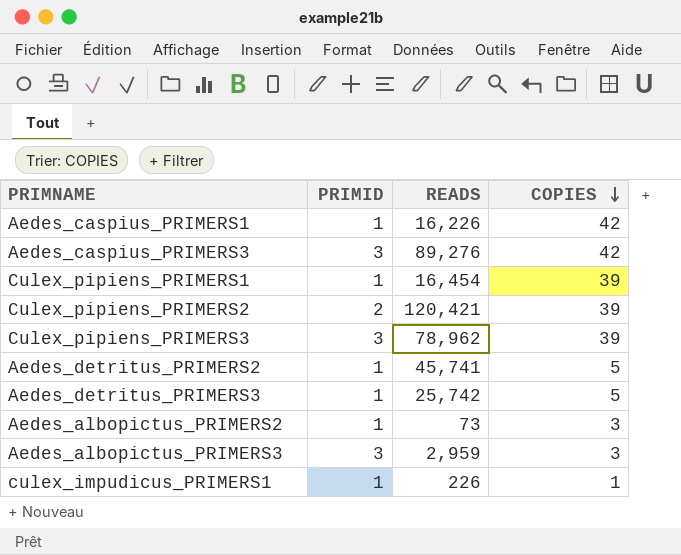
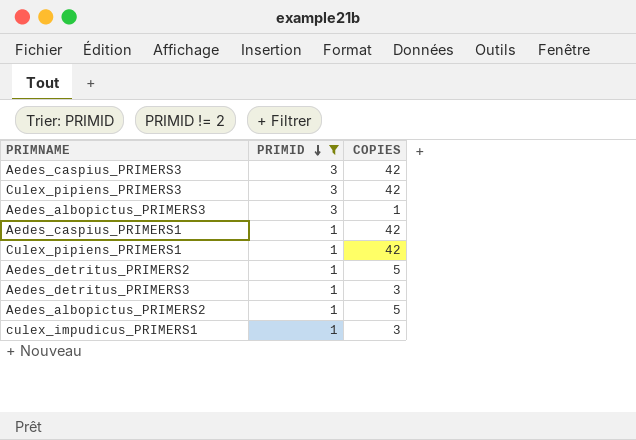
filter: none -> PRIMID != 2
row order: COPIES descending -> PRIMID descending
column READS | position: 3 -> none
Culex_pipiens_PRIMERS3 | COPIES: 39 -> 42
Aedes_albopictus_PRIMERS3 | COPIES: 3 -> 1
Culex_pipiens_PRIMERS1 | COPIES: 39 -> 42
Aedes_detritus_PRIMERS3 | COPIES: 5 -> 3
Aedes_albopictus_PRIMERS2 | COPIES: 3 -> 5
culex_impudicus_PRIMERS1 | COPIES: 1 -> 3

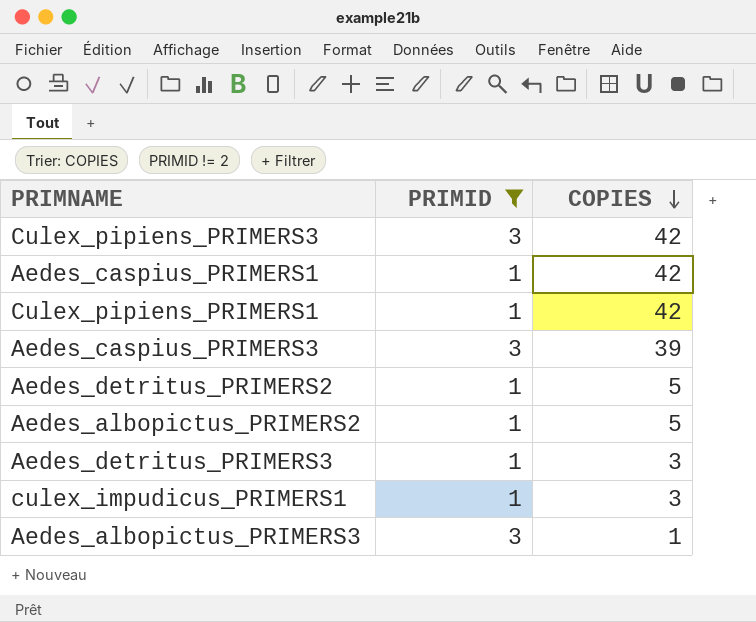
row order: PRIMID descending -> COPIES descending
Aedes_caspius_PRIMERS3 | COPIES: 42 -> 39

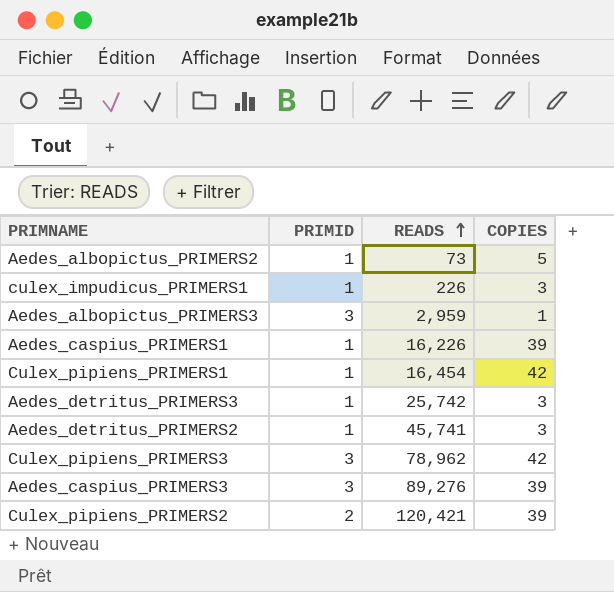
filter: PRIMID != 2 -> none
row order: COPIES descending -> READS ascending
column READS | position: none -> 3
Aedes_caspius_PRIMERS1 | COPIES: 42 -> 39
Aedes_detritus_PRIMERS2 | COPIES: 5 -> 3

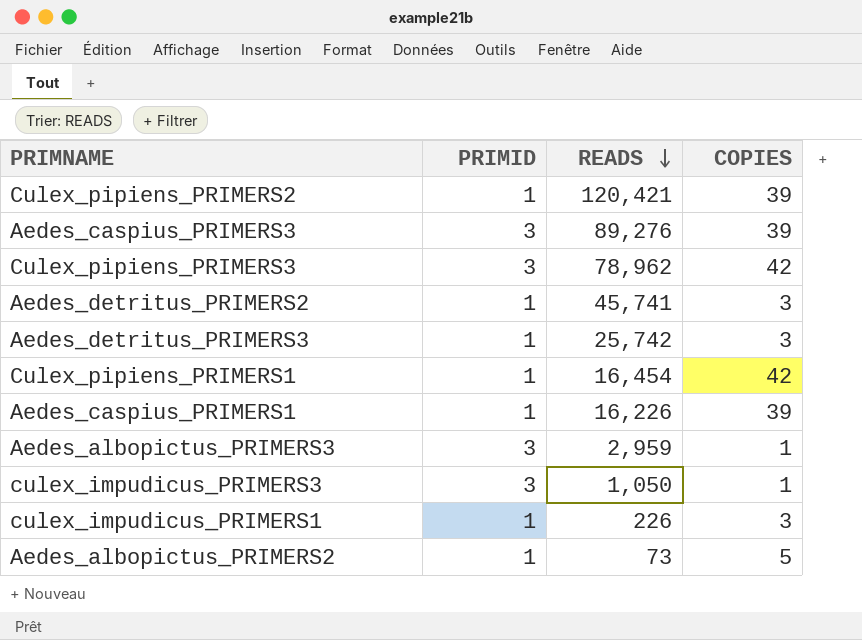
row order: READS ascending -> READS descending
Culex_pipiens_PRIMERS2 | PRIMID: 2 -> 1
row culex_impudicus_PRIMERS3: none -> 3 | 1,050 | 1

